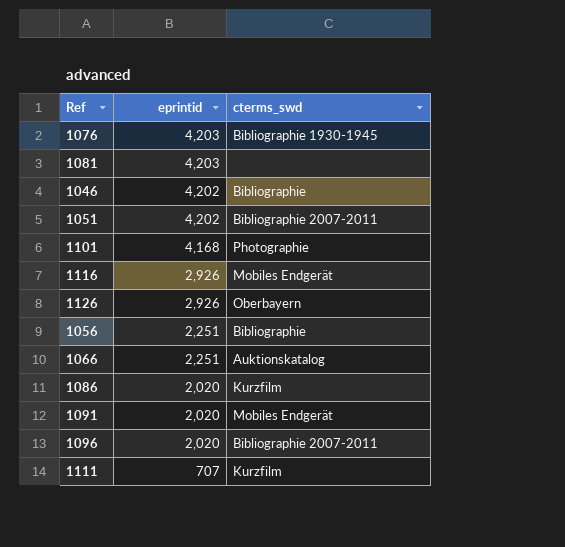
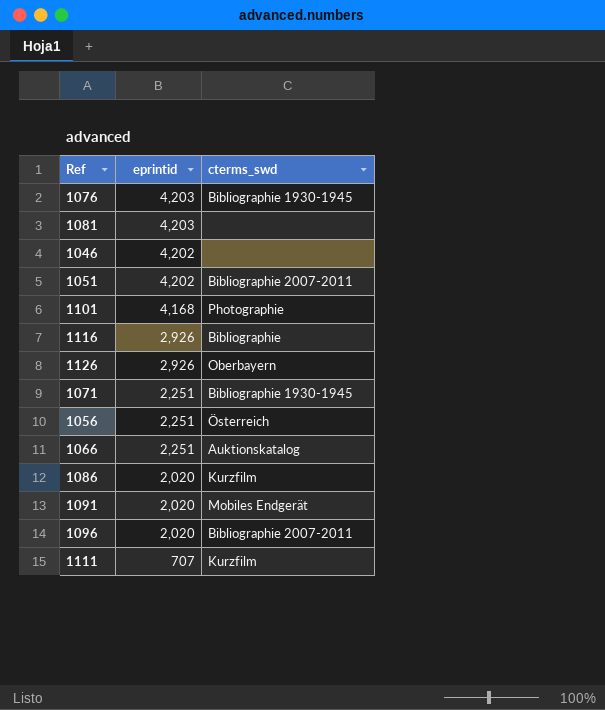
1046 | cterms_swd: Bibliographie -> none
1116 | cterms_swd: Mobiles Endgerät -> Bibliographie
row 1071: none -> 2,251 | Bibliographie 1930-1945
1056 | cterms_swd: Bibliographie -> Österreich

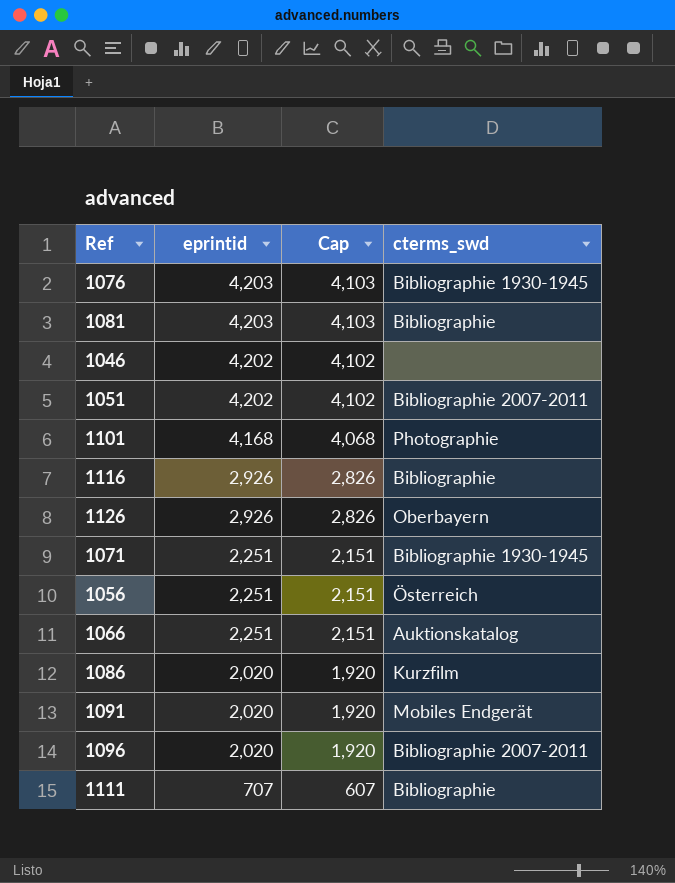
column Cap | formula: none -> [eprintid] - 100
1081 | cterms_swd: none -> Bibliographie
1111 | cterms_swd: Kurzfilm -> Bibliographie

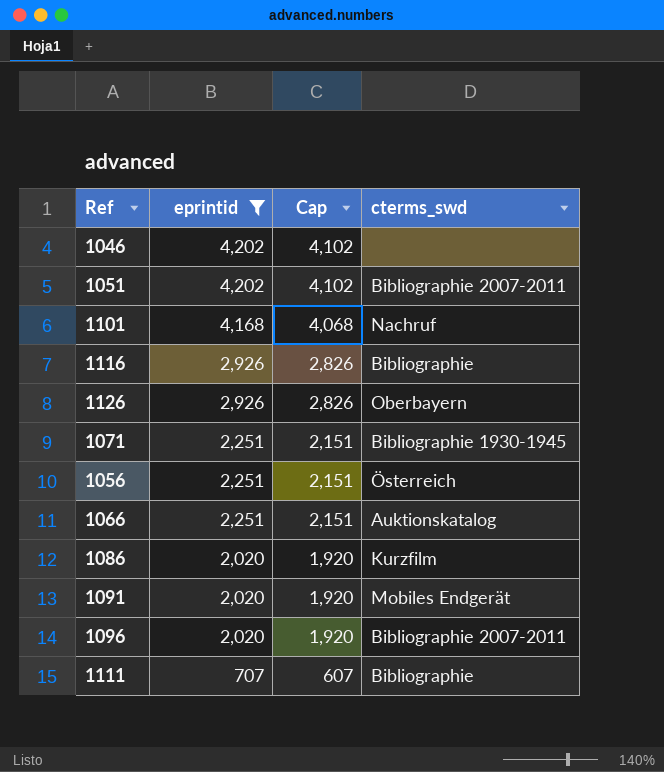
filter: none -> eprintid != 4,203
1101 | cterms_swd: Photographie -> Nachruf

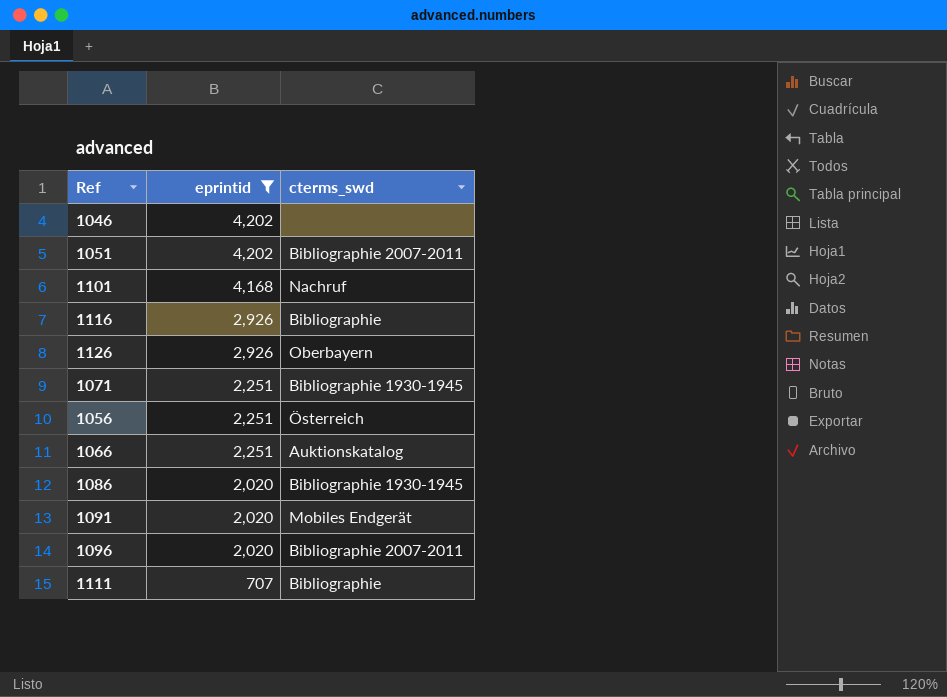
column Cap | formula: [eprintid] - 100 -> none
1086 | cterms_swd: Kurzfilm -> Bibliographie 1930-1945

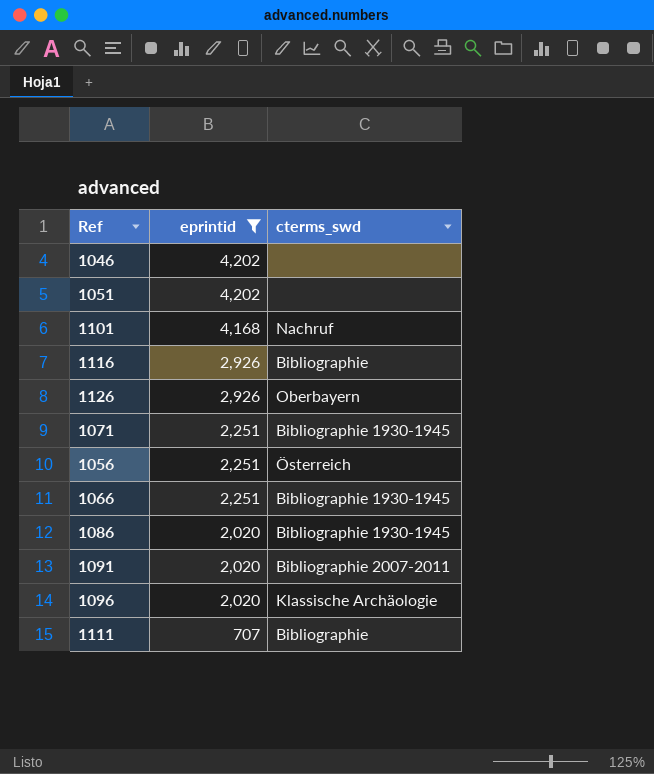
1051 | cterms_swd: Bibliographie 2007-2011 -> none
1066 | cterms_swd: Auktionskatalog -> Bibliographie 1930-1945
1091 | cterms_swd: Mobiles Endgerät -> Bibliographie 2007-2011
1096 | cterms_swd: Bibliographie 2007-2011 -> Klassische Archäologie

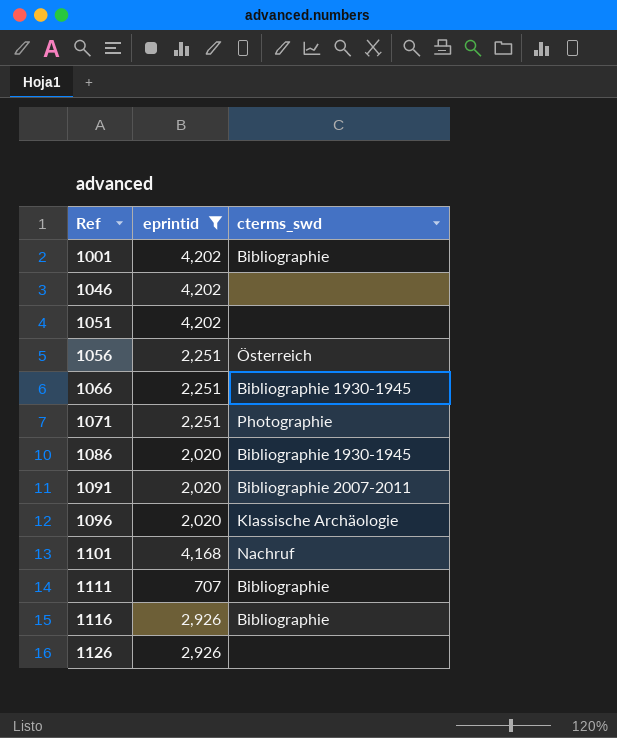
row order: eprintid descending -> Ref ascending
row 1001: none -> 4,202 | Bibliographie
1071 | cterms_swd: Bibliographie 1930-1945 -> Photographie
1126 | cterms_swd: Oberbayern -> none

